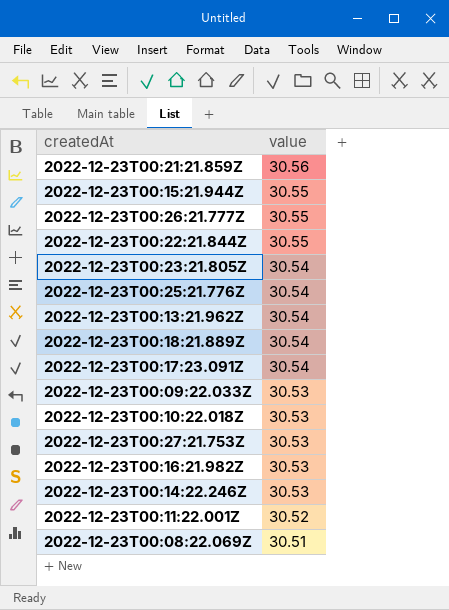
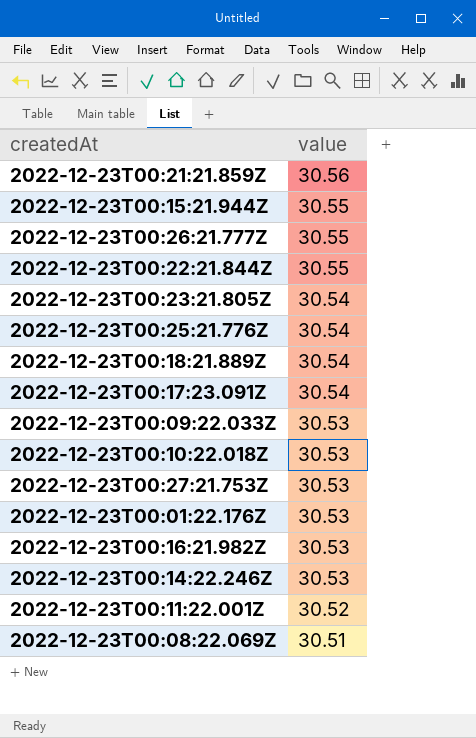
row 2022-12-23T00:13:21.962Z: 30.54 -> none
row 2022-12-23T00:01:22.176Z: none -> 30.53

